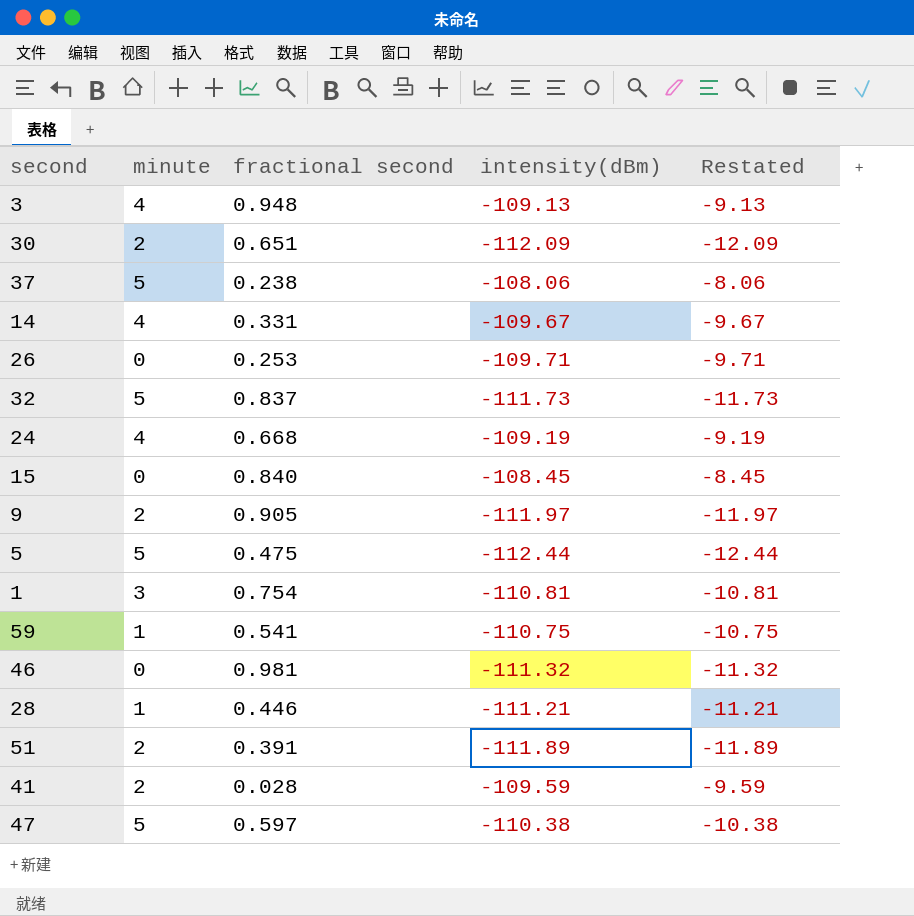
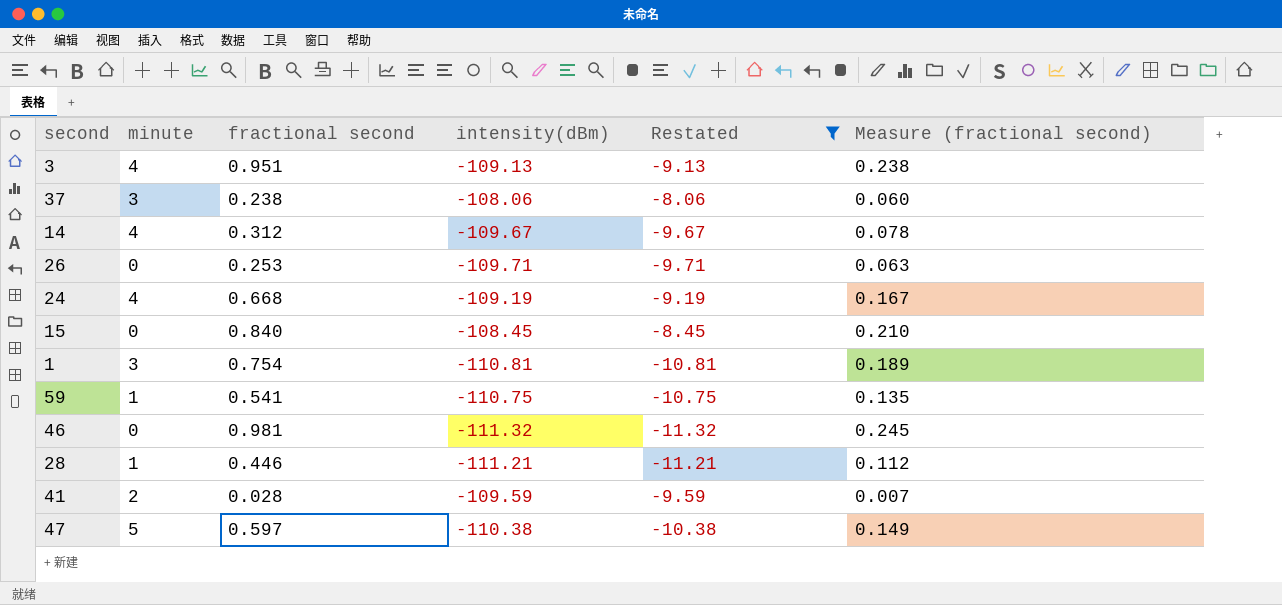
filter: none -> Restated >= -11.32
column Measure (fractional second) | formula: none -> [fractional second] * 0.25
3 | fractional second: 0.948 -> 0.951
37 | minute: 5 -> 3
14 | fractional second: 0.331 -> 0.312

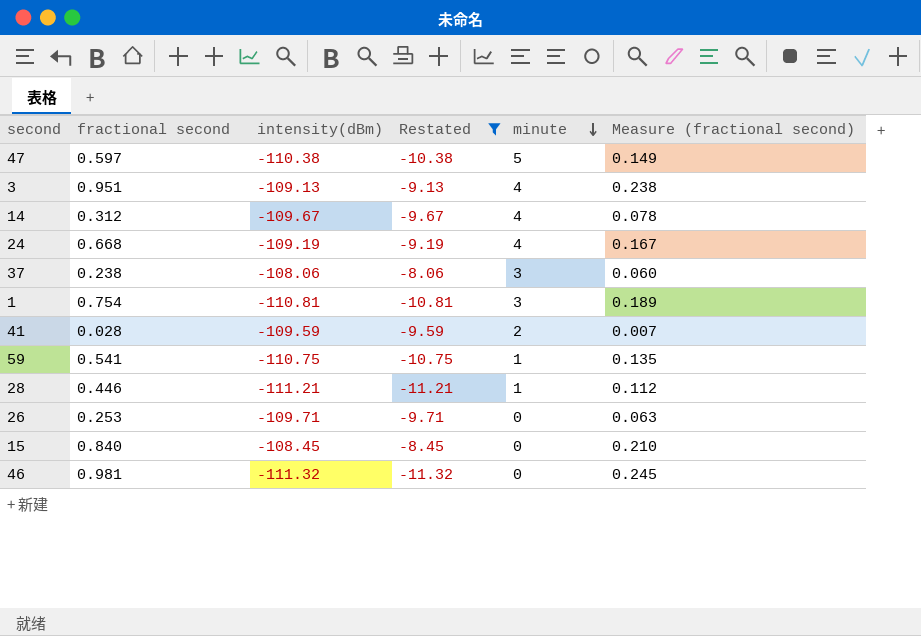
row order: none -> minute descending
column minute | position: 2 -> 5

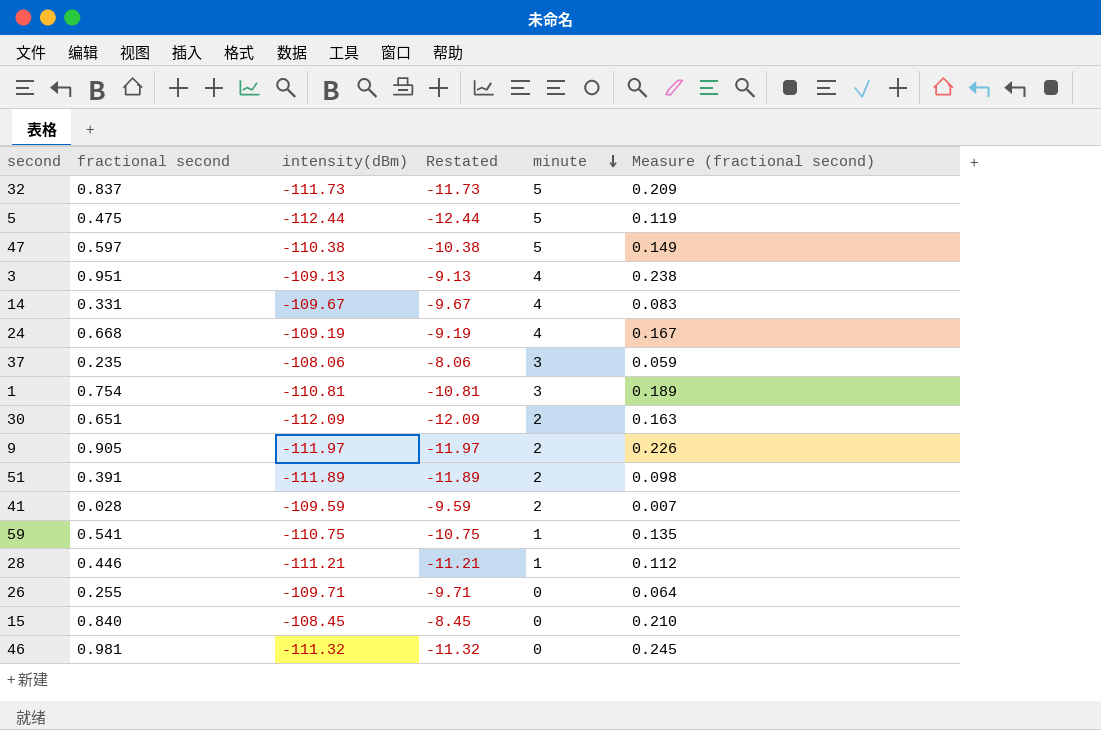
filter: Restated >= -11.32 -> none
14 | fractional second: 0.312 -> 0.331
14 | Measure (fractional second): 0.078 -> 0.083
37 | fractional second: 0.238 -> 0.235
37 | Measure (fractional second): 0.060 -> 0.059
26 | fractional second: 0.253 -> 0.255
26 | Measure (fractional second): 0.063 -> 0.064

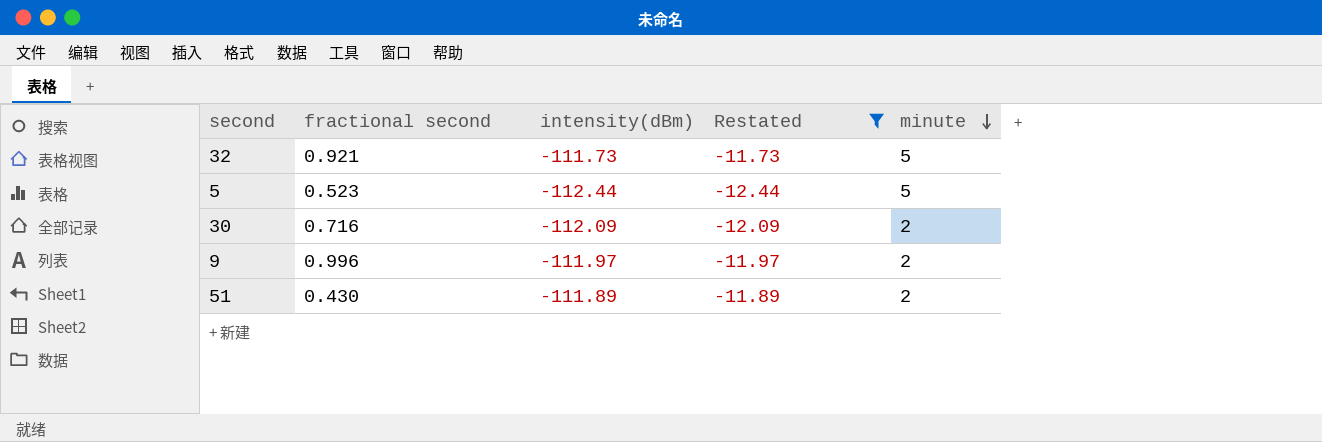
filter: none -> Restated <= -11.73
column Measure (fractional second) | formula: [fractional second] * 0.25 -> none
32 | fractional second: 0.837 -> 0.921
5 | fractional second: 0.475 -> 0.523
30 | fractional second: 0.651 -> 0.716
9 | fractional second: 0.905 -> 0.996
51 | fractional second: 0.391 -> 0.430

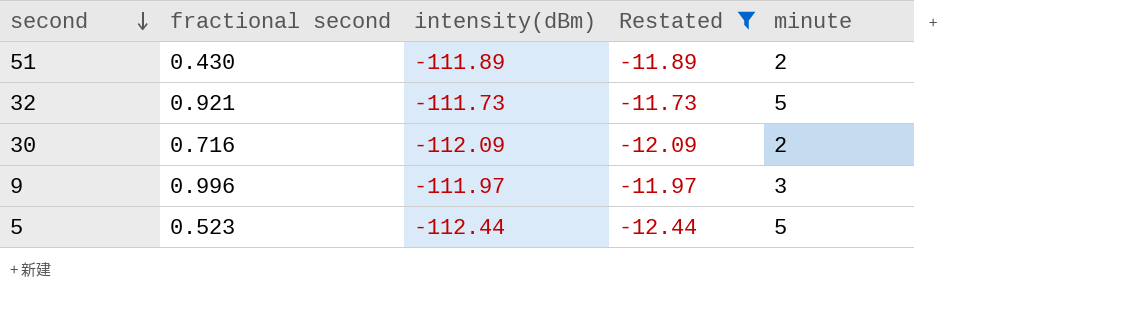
row order: minute descending -> second descending
9 | minute: 2 -> 3

